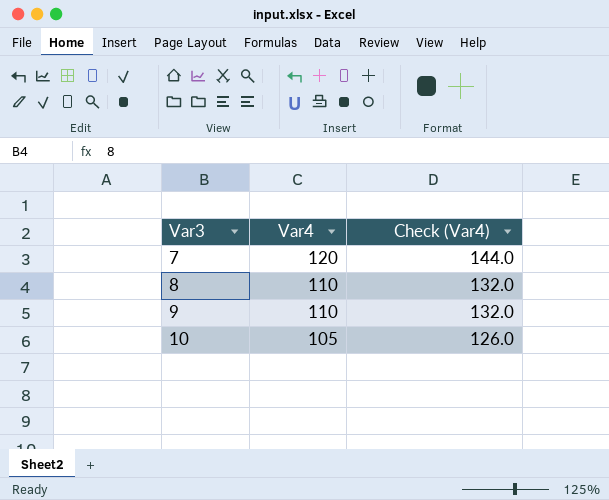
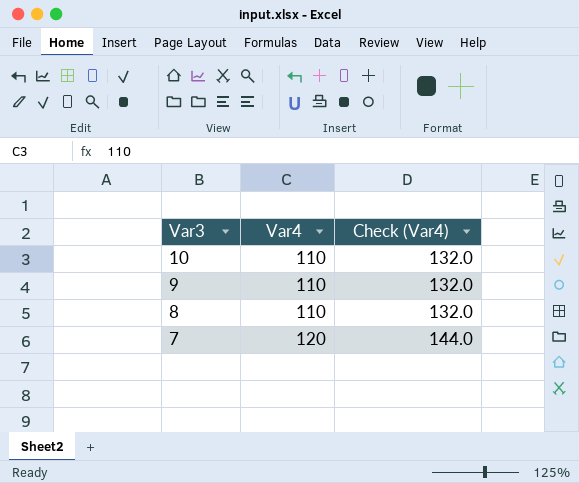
row order: Var3 ascending -> Var3 descending
10 | Var4: 105 -> 110
10 | Check (Var4): 126.0 -> 132.0

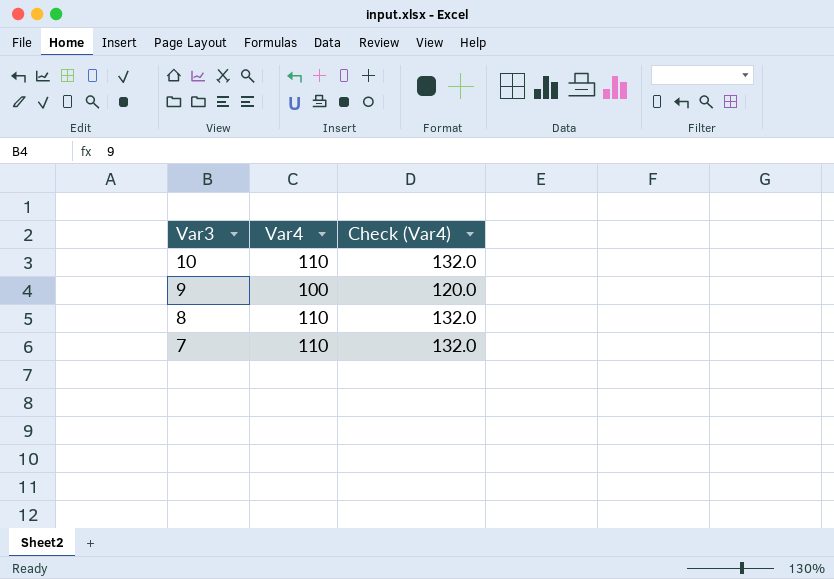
9 | Var4: 110 -> 100
9 | Check (Var4): 132.0 -> 120.0
7 | Var4: 120 -> 110
7 | Check (Var4): 144.0 -> 132.0

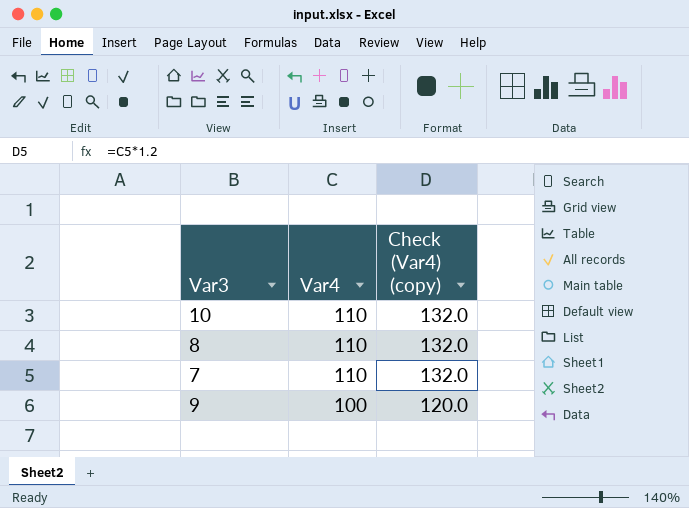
row order: Var3 descending -> Var4 descending
column name: Check (Var4) -> Check (Var4) (copy)

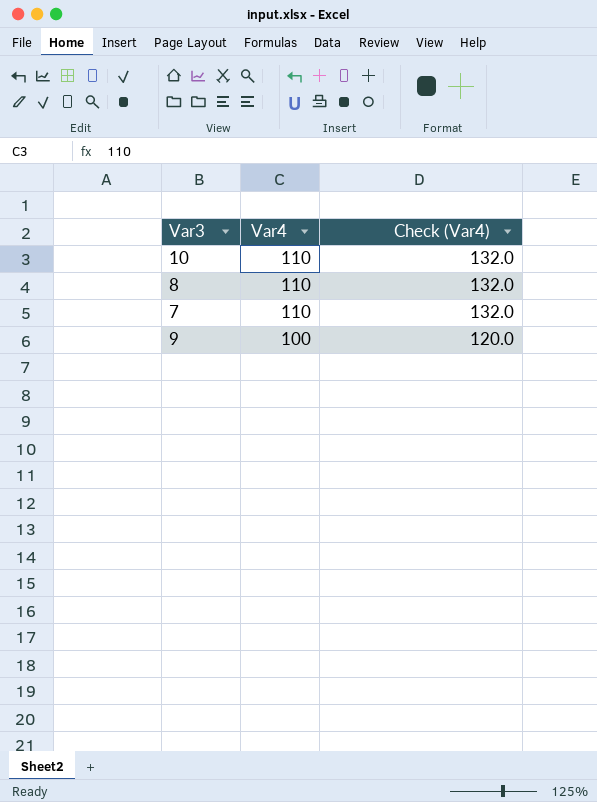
column name: Check (Var4) (copy) -> Check (Var4)

